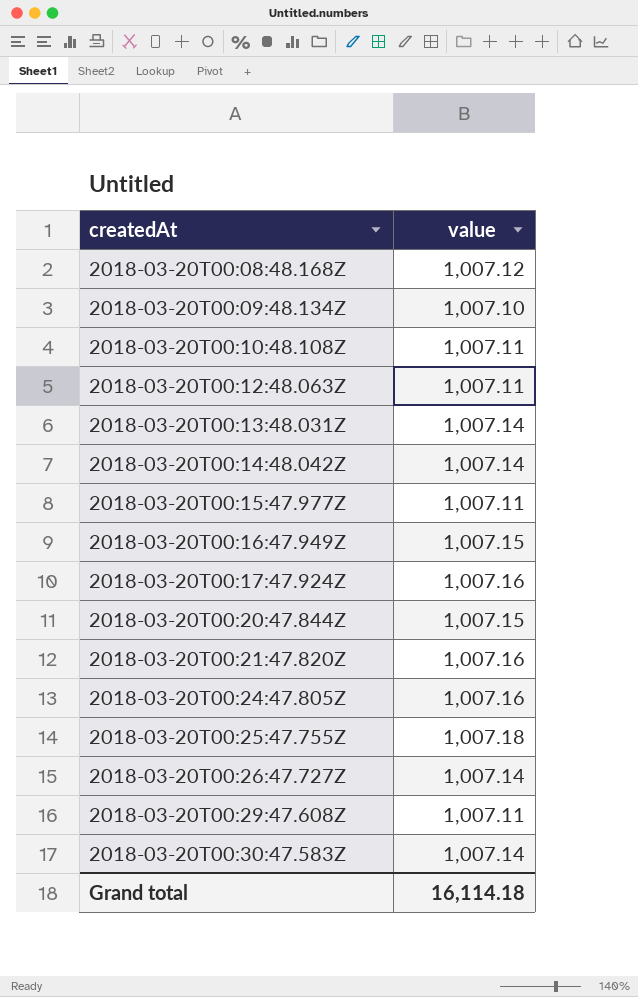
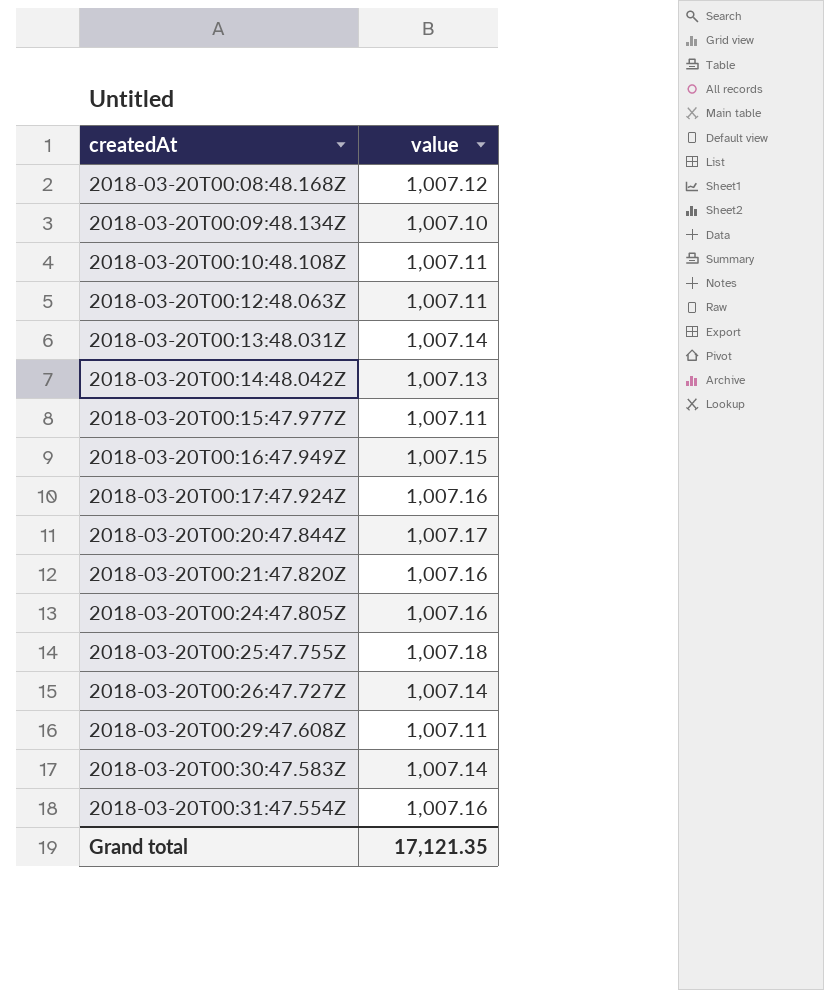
2018-03-20T00:14:48.042Z | value: 1,007.14 -> 1,007.13
2018-03-20T00:20:47.844Z | value: 1,007.15 -> 1,007.17
row 2018-03-20T00:31:47.554Z: none -> 1,007.16
Grand total | value: 16,114.18 -> 17,121.35

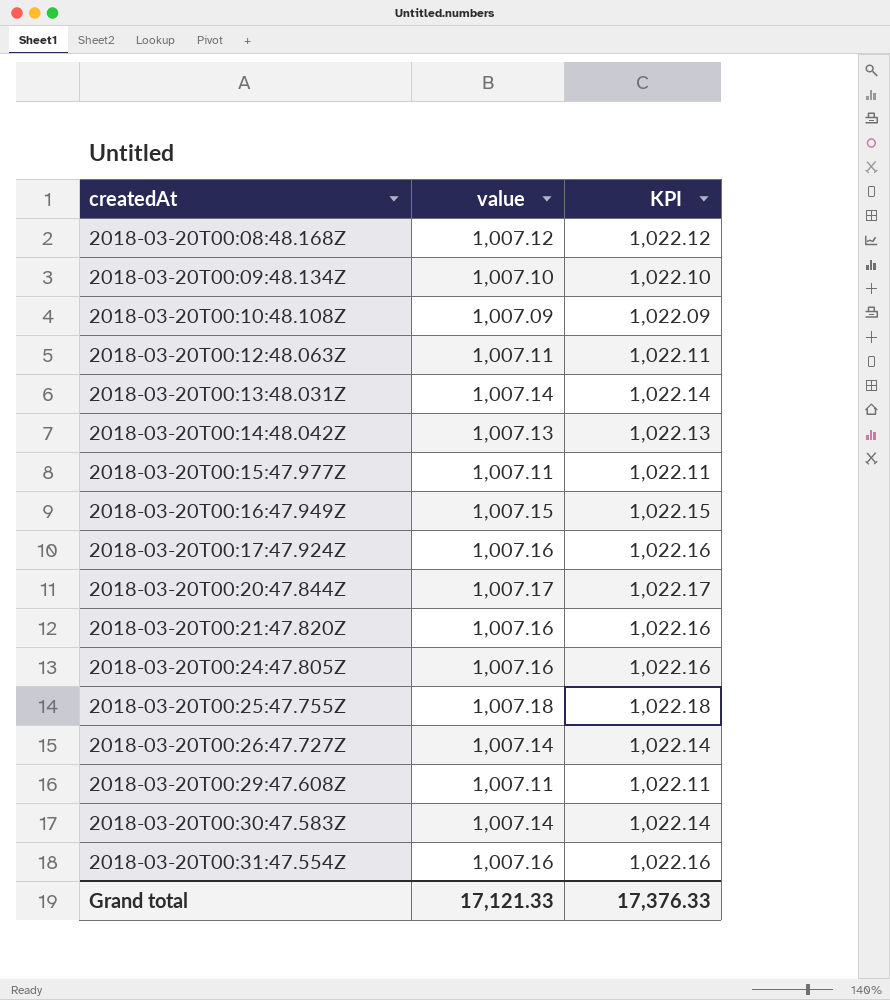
column KPI | formula: none -> [value] + 15
2018-03-20T00:10:48.108Z | value: 1,007.11 -> 1,007.09
Grand total | value: 17,121.35 -> 17,121.33

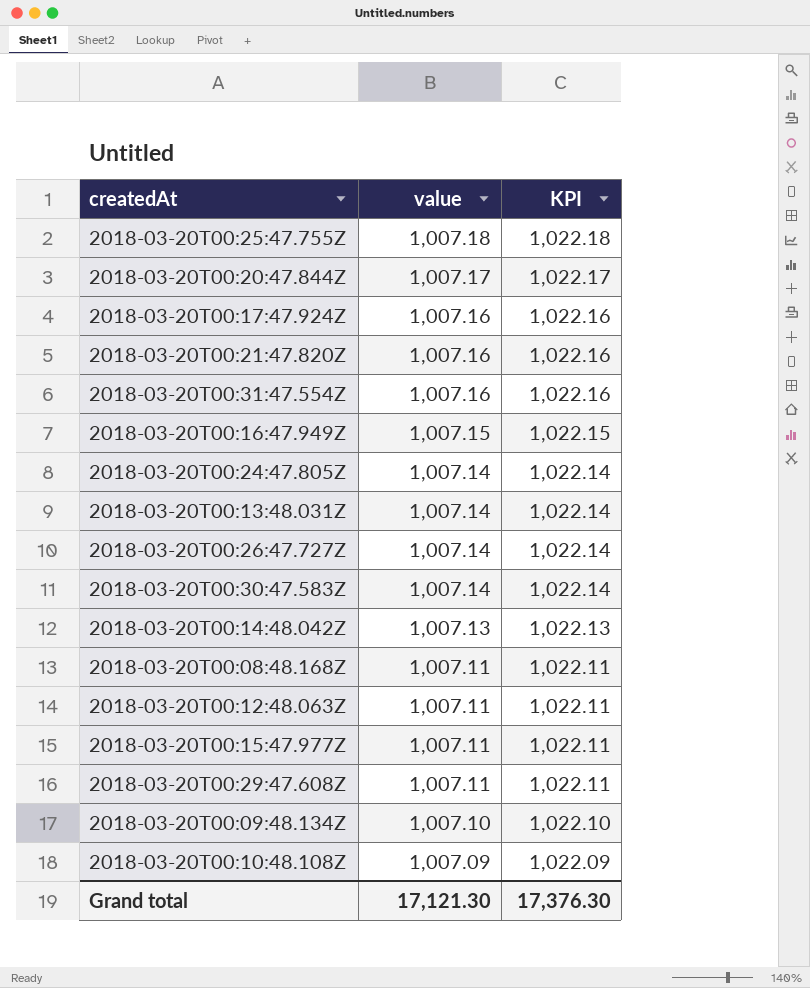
row order: createdAt ascending -> value descending
2018-03-20T00:24:47.805Z | value: 1,007.16 -> 1,007.14
2018-03-20T00:24:47.805Z | KPI: 1,022.16 -> 1,022.14
2018-03-20T00:08:48.168Z | value: 1,007.12 -> 1,007.11
2018-03-20T00:08:48.168Z | KPI: 1,022.12 -> 1,022.11
Grand total | value: 17,121.33 -> 17,121.30
Grand total | KPI: 17,376.33 -> 17,376.30

